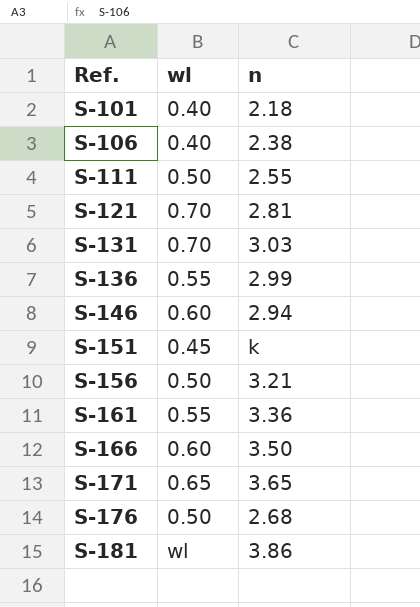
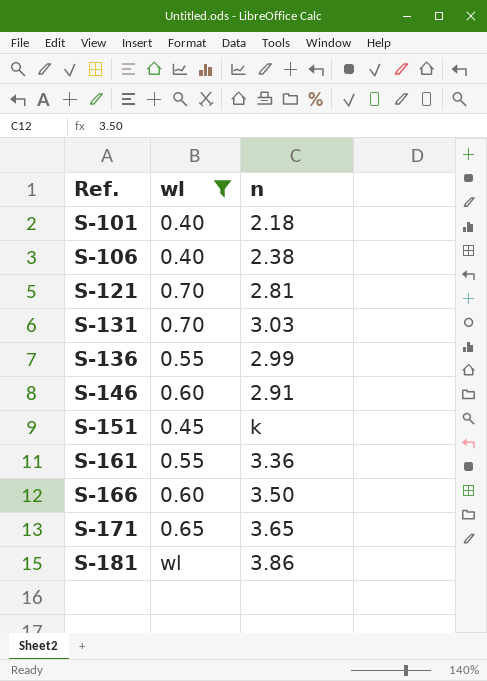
filter: none -> wl != 0.50
S-146 | n: 2.94 -> 2.91

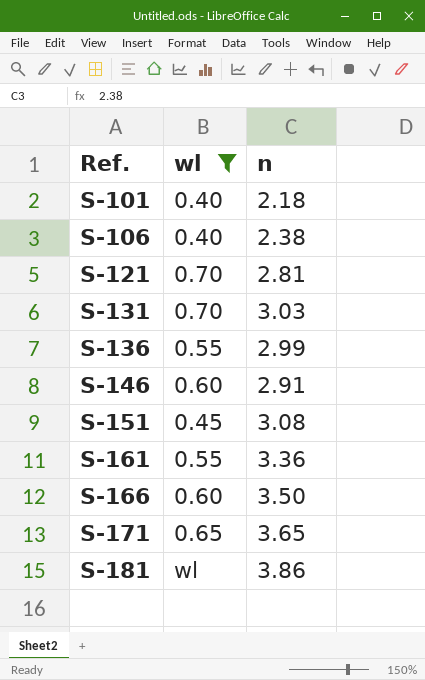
S-151 | n: k -> 3.08

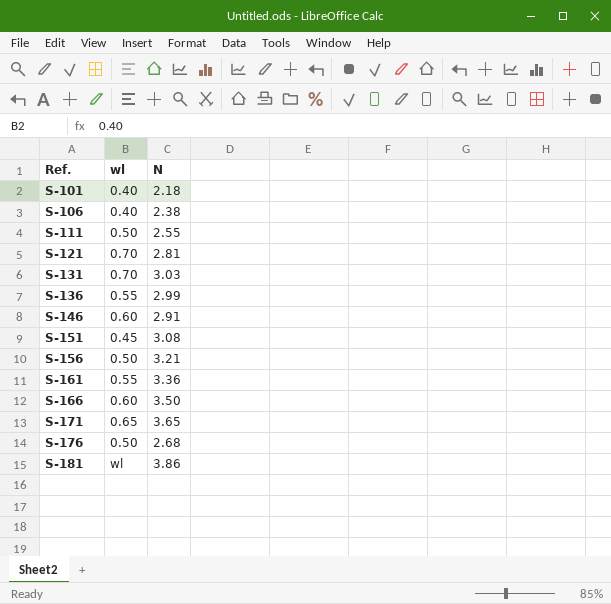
filter: wl != 0.50 -> none
column name: n -> N

